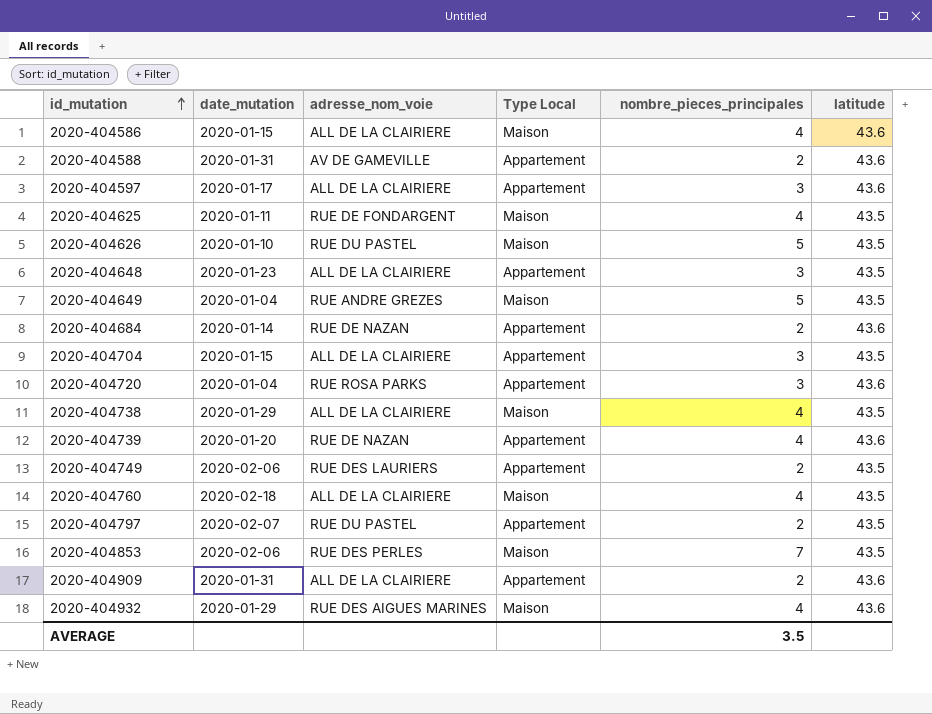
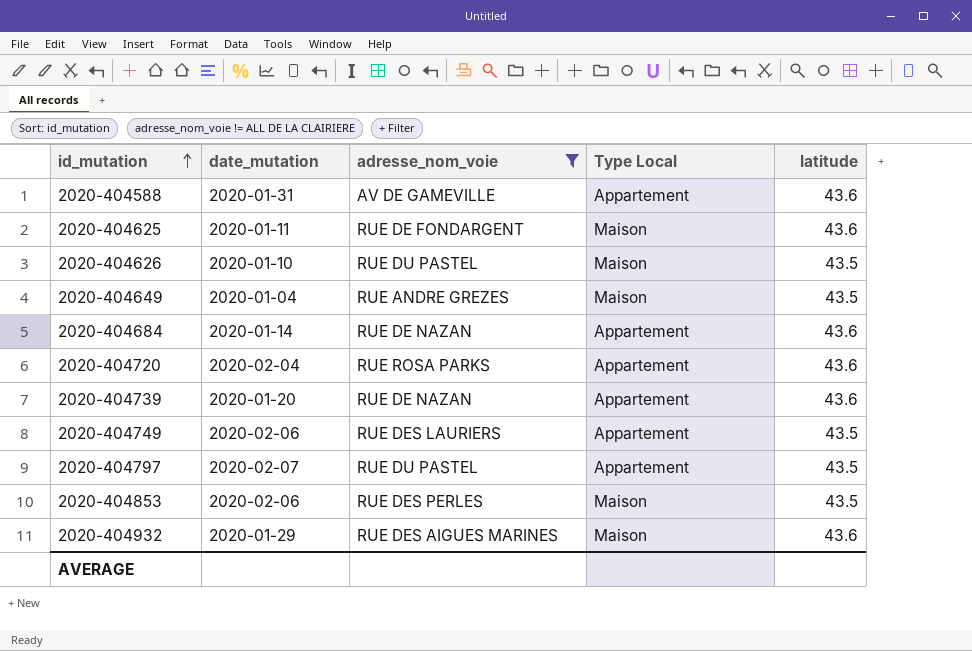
filter: none -> adresse_nom_voie != ALL DE LA CLAIRIERE
column nombre_pieces_principales | position: 5 -> none
2020-404625 | latitude: 43.5 -> 43.6
2020-404720 | date_mutation: 2020-01-04 -> 2020-02-04

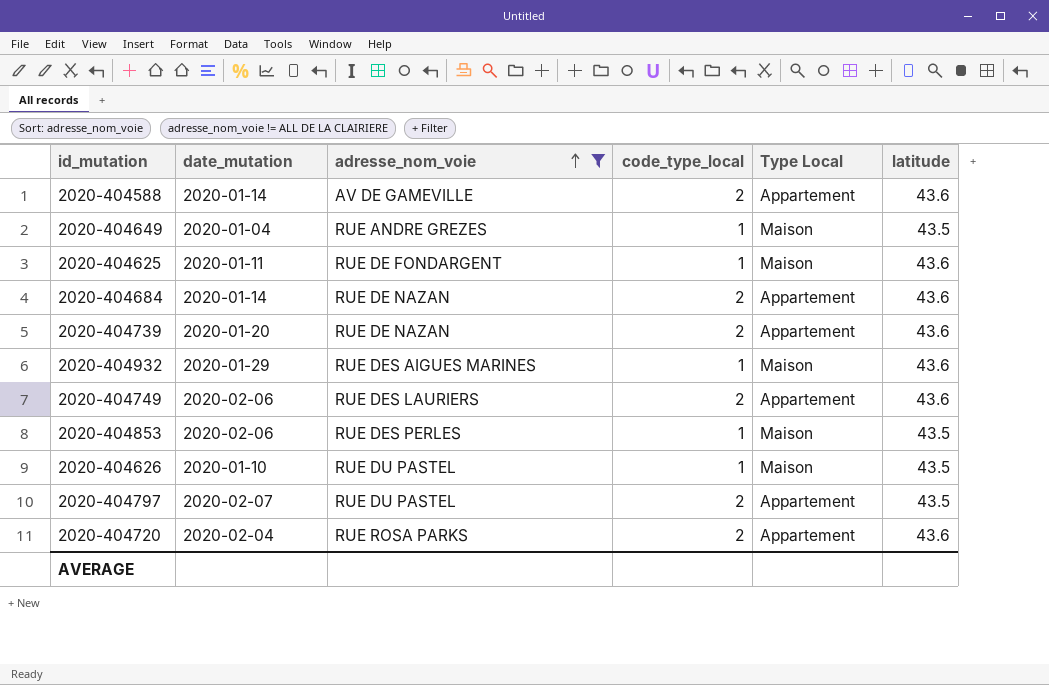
row order: id_mutation ascending -> adresse_nom_voie ascending
column code_type_local | position: none -> 4
2020-404588 | date_mutation: 2020-01-31 -> 2020-01-14
2020-404749 | latitude: 43.5 -> 43.6

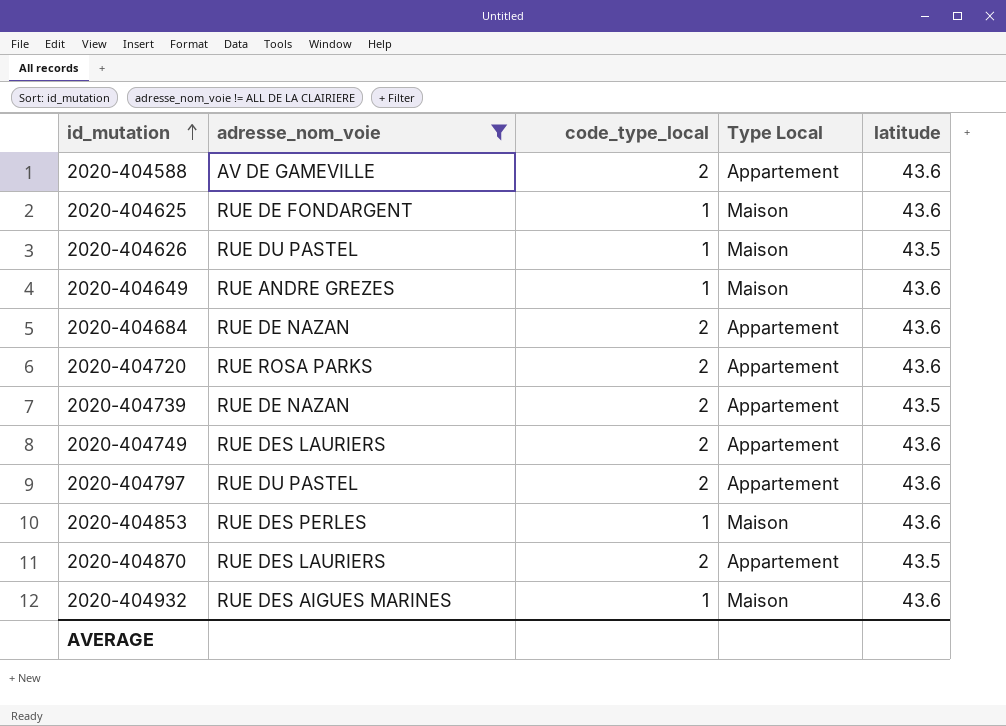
row order: adresse_nom_voie ascending -> id_mutation ascending
column date_mutation | position: 2 -> none
2020-404649 | latitude: 43.5 -> 43.6
2020-404739 | latitude: 43.6 -> 43.5
2020-404797 | latitude: 43.5 -> 43.6
2020-404853 | latitude: 43.5 -> 43.6
row 2020-404870: none -> RUE DES LAURIERS | 2 | Appartement | 43.5

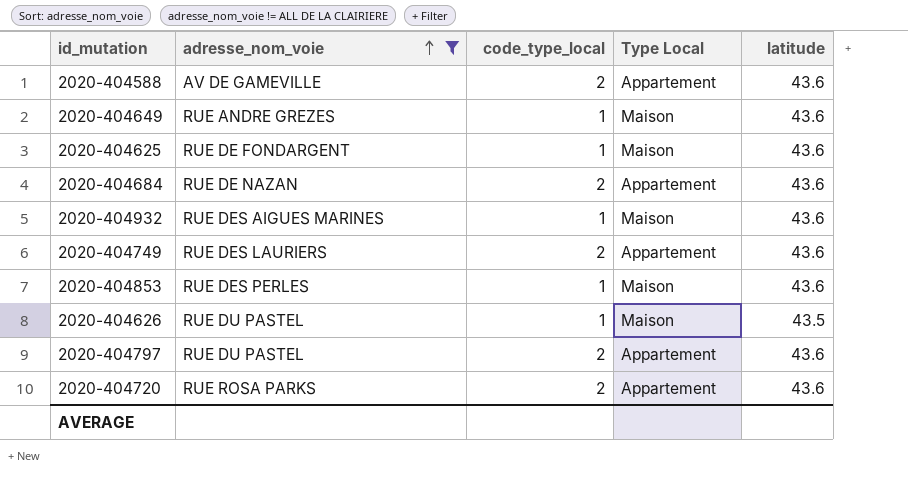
row order: id_mutation ascending -> adresse_nom_voie ascending
row 2020-404739: RUE DE NAZAN | 2 | Appartement | 43.5 -> none
row 2020-404870: RUE DES LAURIERS | 2 | Appartement | 43.5 -> none

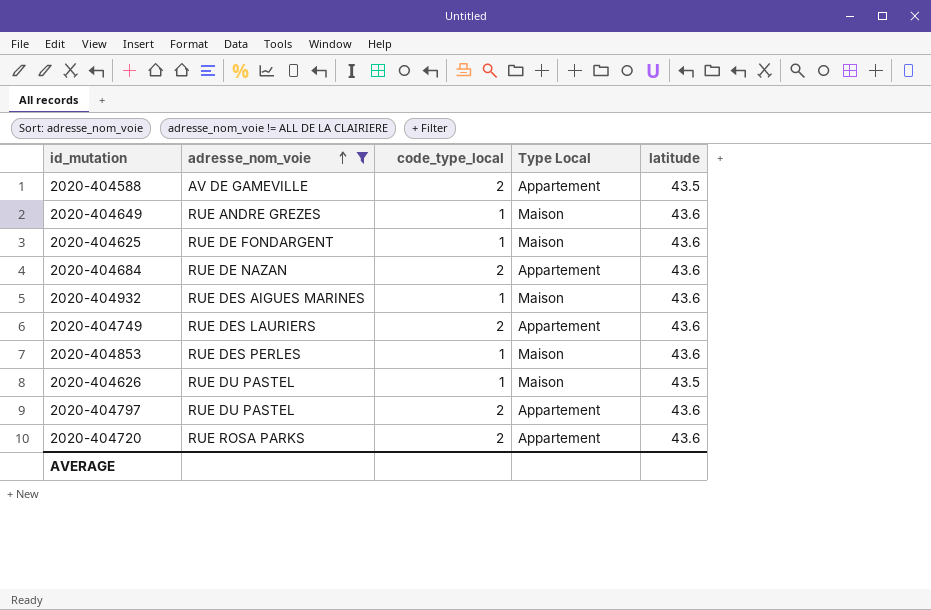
2020-404588 | latitude: 43.6 -> 43.5

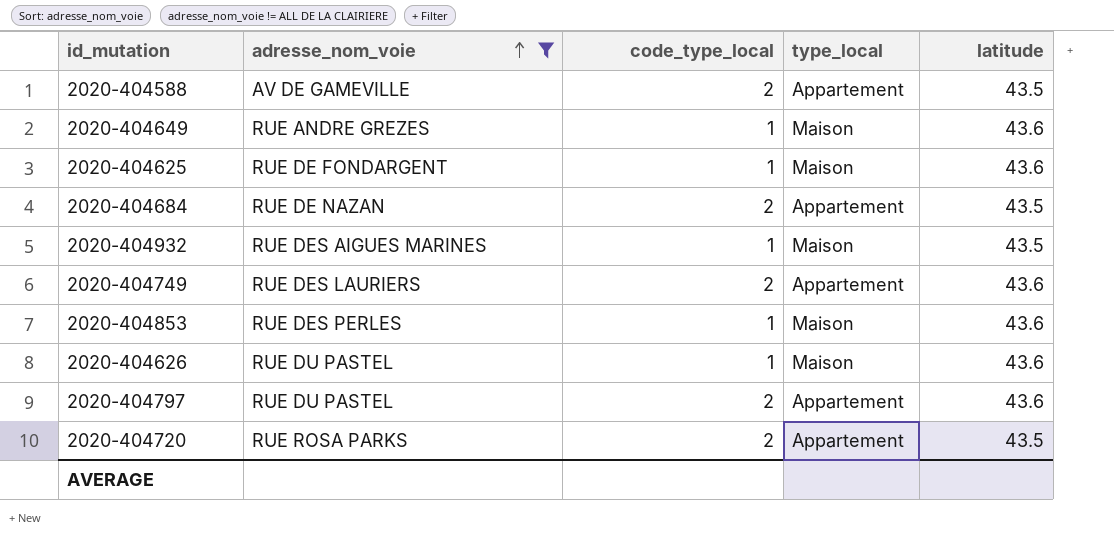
column name: Type Local -> type_local
2020-404684 | latitude: 43.6 -> 43.5
2020-404932 | latitude: 43.6 -> 43.5
2020-404626 | latitude: 43.5 -> 43.6
2020-404720 | latitude: 43.6 -> 43.5

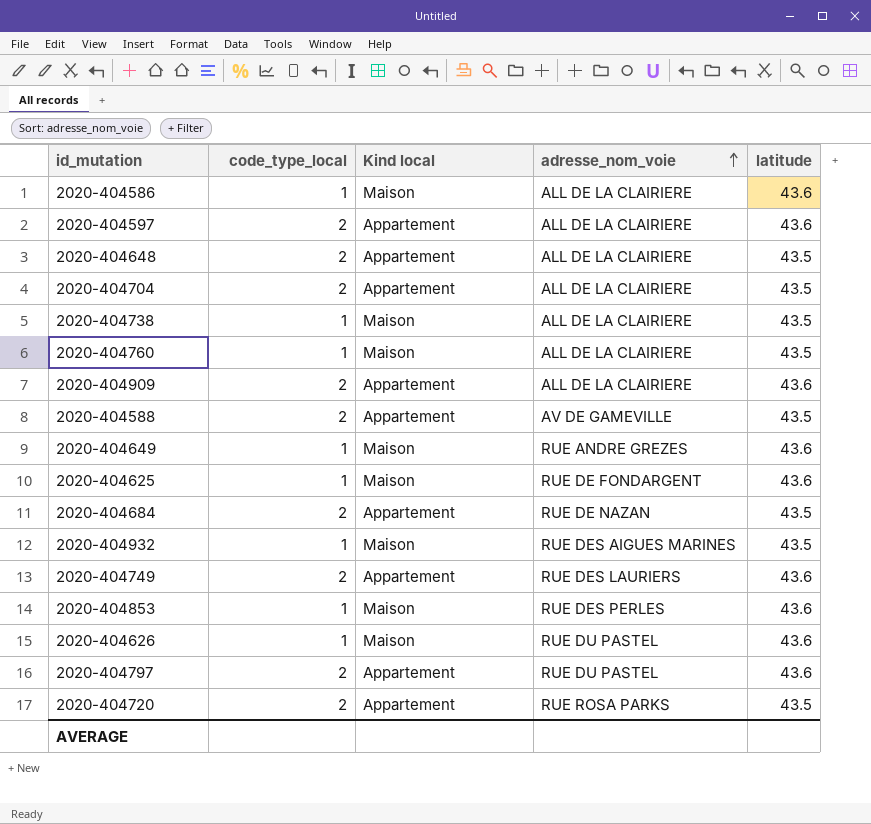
filter: adresse_nom_voie != ALL DE LA CLAIRIERE -> none
column name: type_local -> Kind local
column adresse_nom_voie | position: 2 -> 4

